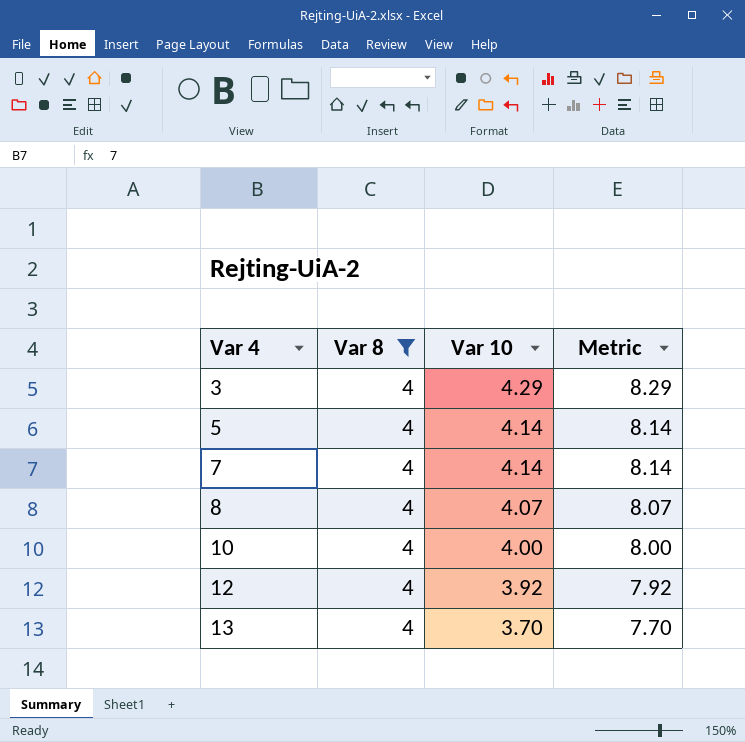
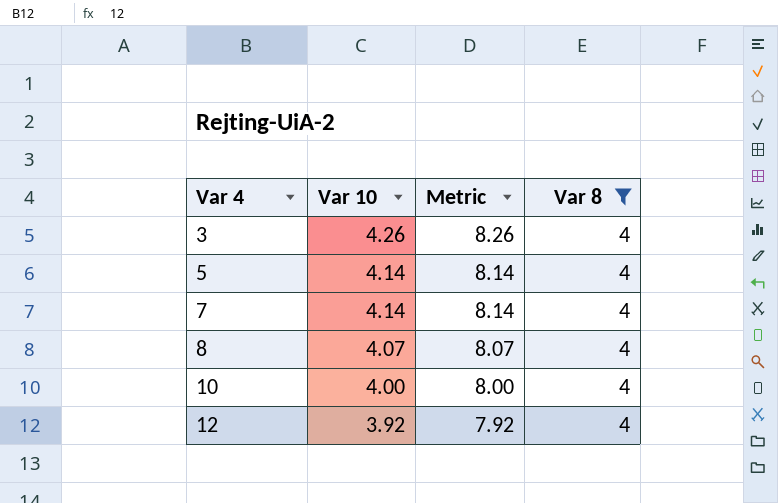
column Var 8 | position: 2 -> 4
row 13: 4 | 3.70 | 7.70 -> none
3 | Var 10: 4.29 -> 4.26
3 | Metric: 8.29 -> 8.26

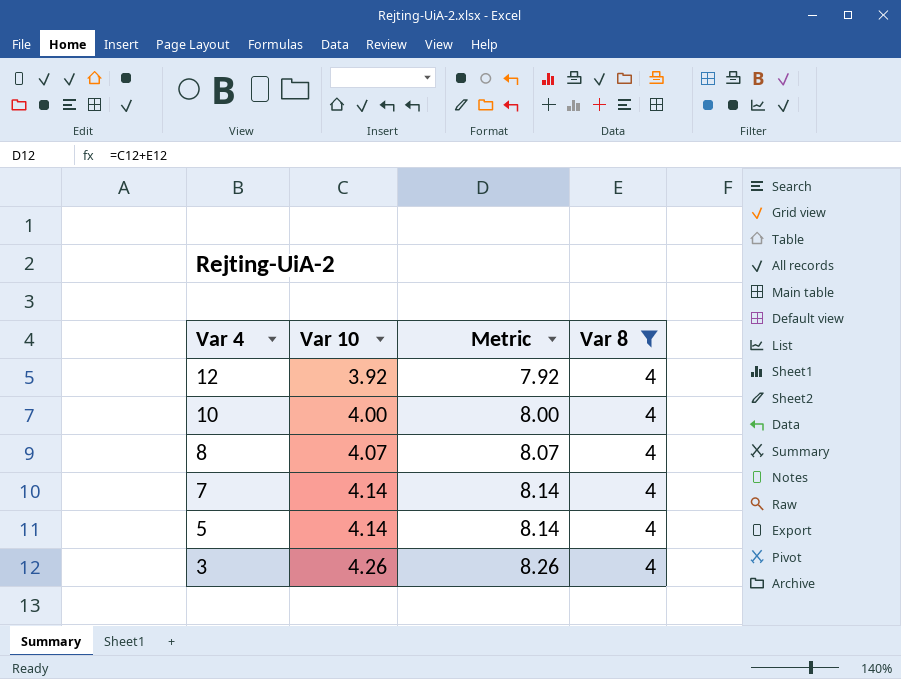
row order: Var 4 ascending -> Var 4 descending

